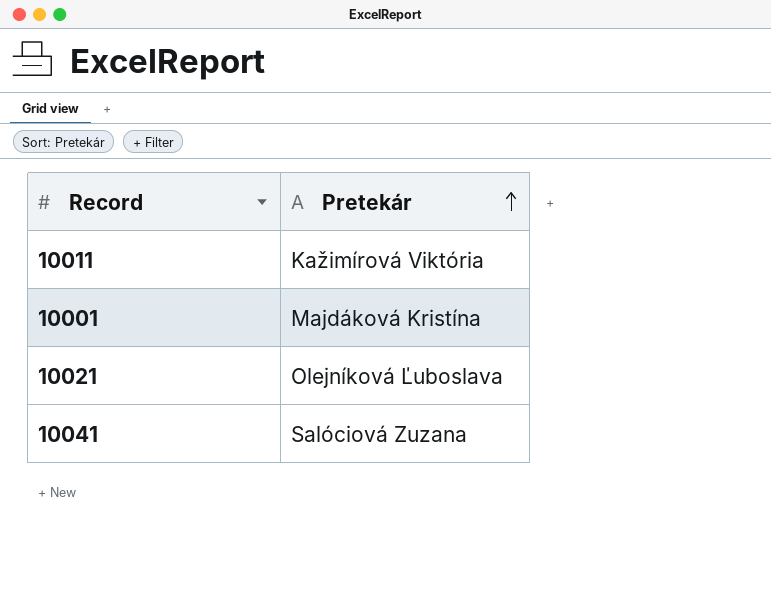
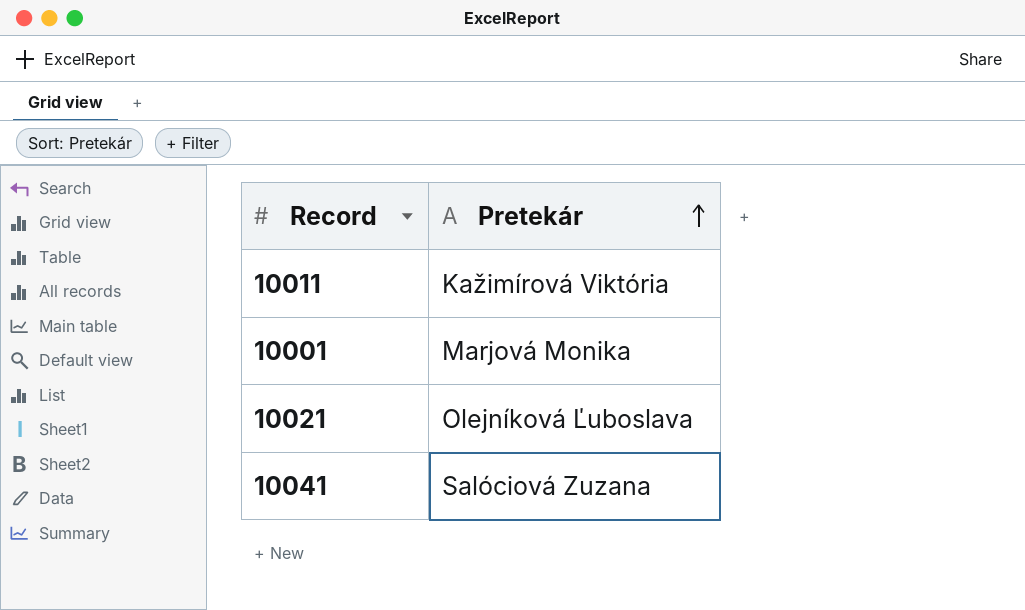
10001 | Pretekár: Majdáková Kristína -> Marjová Monika

